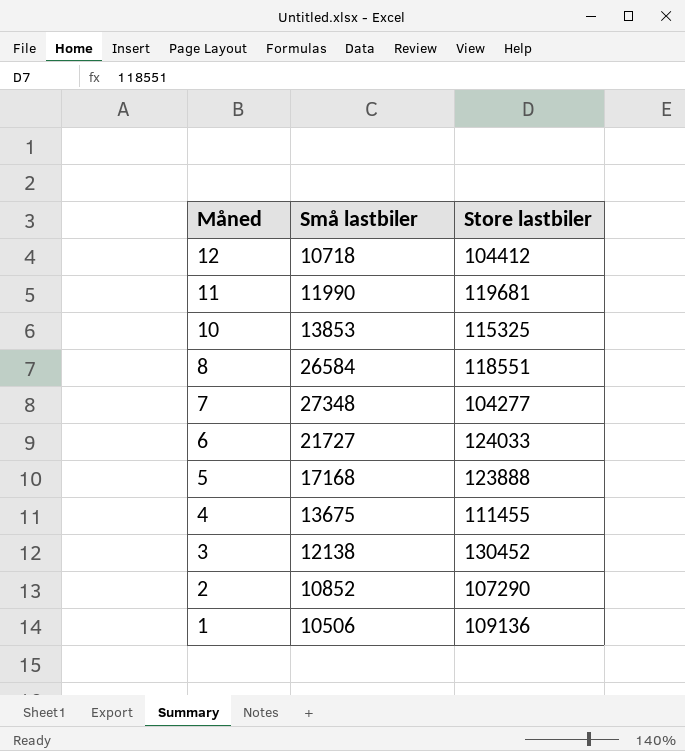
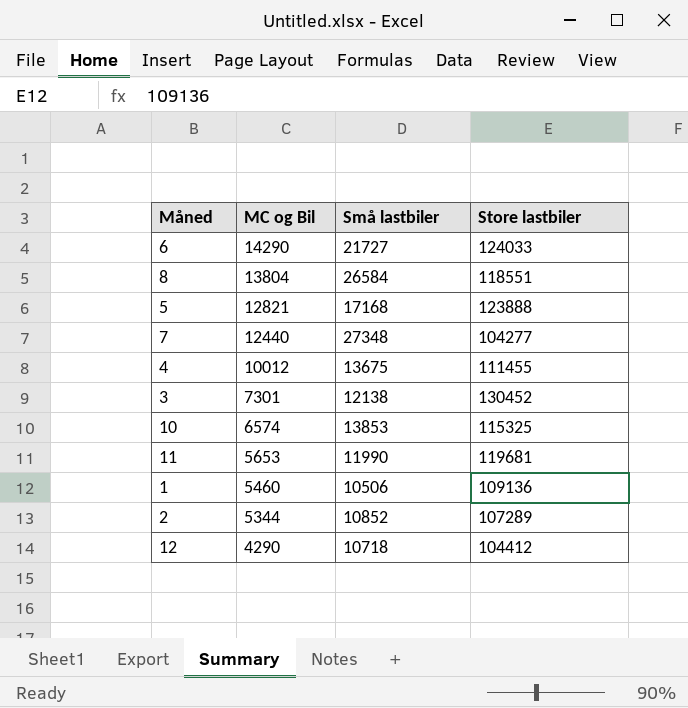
row order: Måned descending -> MC og Bil descending
column MC og Bil | position: none -> 2
2 | Store lastbiler: 107290 -> 107289

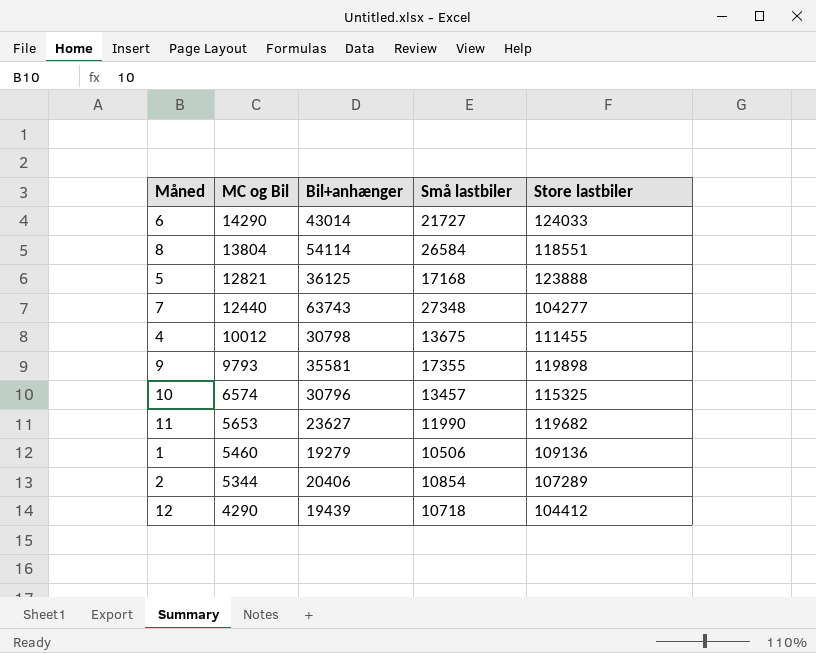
column Bil+anhænger | position: none -> 3
row 3: 7301 | 12138 | 130452 -> none
row 9: none -> 9793 | 35581 | 17355 | 119898
10 | Små lastbiler: 13853 -> 13457
11 | Store lastbiler: 119681 -> 119682
2 | Små lastbiler: 10852 -> 10854

